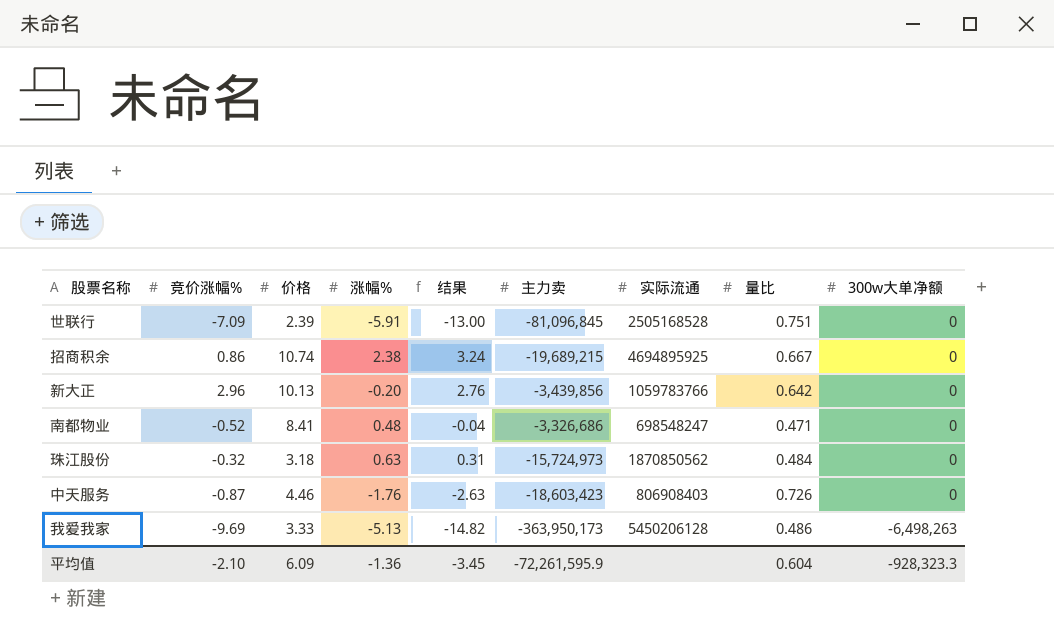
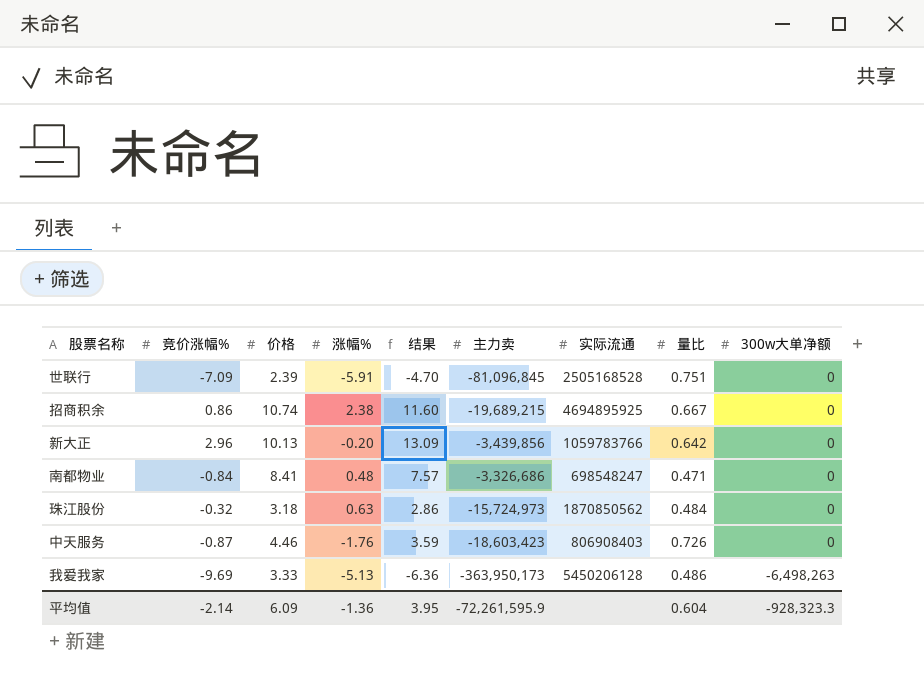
column 结果 | formula: [竞价涨幅%] + [涨幅%] -> [竞价涨幅%] + [价格]
南都物业 | 竞价涨幅%: -0.52 -> -0.84
平均值 | 竞价涨幅%: -2.10 -> -2.14
平均值 | 结果: -3.45 -> 3.95

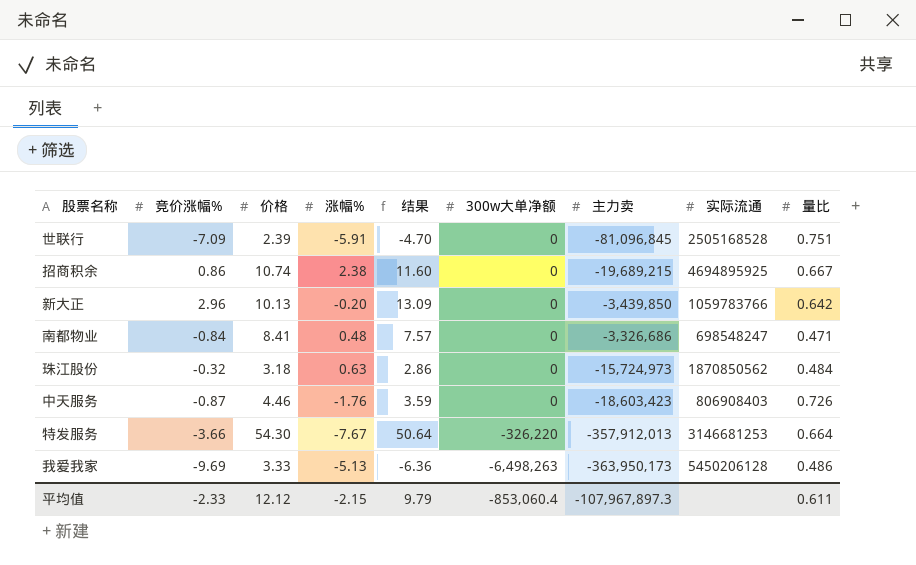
column 300w大单净额 | position: 9 -> 6
新大正 | 主力卖: -3,439,856 -> -3,439,850
row 特发服务: none -> -3.66 | 54.30 | -7.67 | 50.64 | -326,220 | -357,912,013 | 3146681253 | 0.664
平均值 | 竞价涨幅%: -2.14 -> -2.33
平均值 | 价格: 6.09 -> 12.12
平均值 | 涨幅%: -1.36 -> -2.15
平均值 | 结果: 3.95 -> 9.79
平均值 | 300w大单净额: -928,323.3 -> -853,060.4
平均值 | 主力卖: -72,261,595.9 -> -107,967,897.3
平均值 | 量比: 0.604 -> 0.611

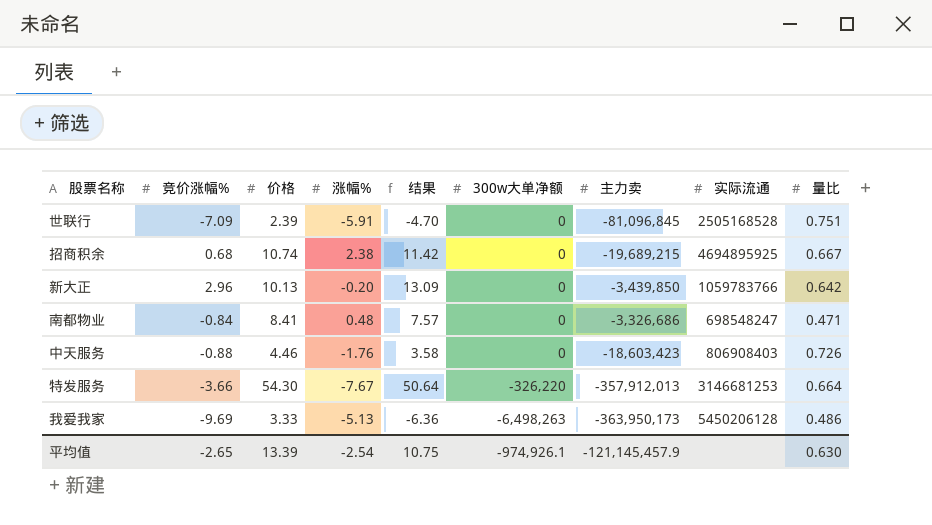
row 珠江股份: -0.32 | 3.18 | 0.63 | 2.86 | 0 | -15,724,973 | 1870850562 | 0.484 -> none
招商积余 | 竞价涨幅%: 0.86 -> 0.68
招商积余 | 结果: 11.60 -> 11.42
中天服务 | 竞价涨幅%: -0.87 -> -0.88
中天服务 | 结果: 3.59 -> 3.58
平均值 | 竞价涨幅%: -2.33 -> -2.65
平均值 | 价格: 12.12 -> 13.39
平均值 | 涨幅%: -2.15 -> -2.54
平均值 | 结果: 9.79 -> 10.75
平均值 | 300w大单净额: -853,060.4 -> -974,926.1
平均值 | 主力卖: -107,967,897.3 -> -121,145,457.9
平均值 | 量比: 0.611 -> 0.630

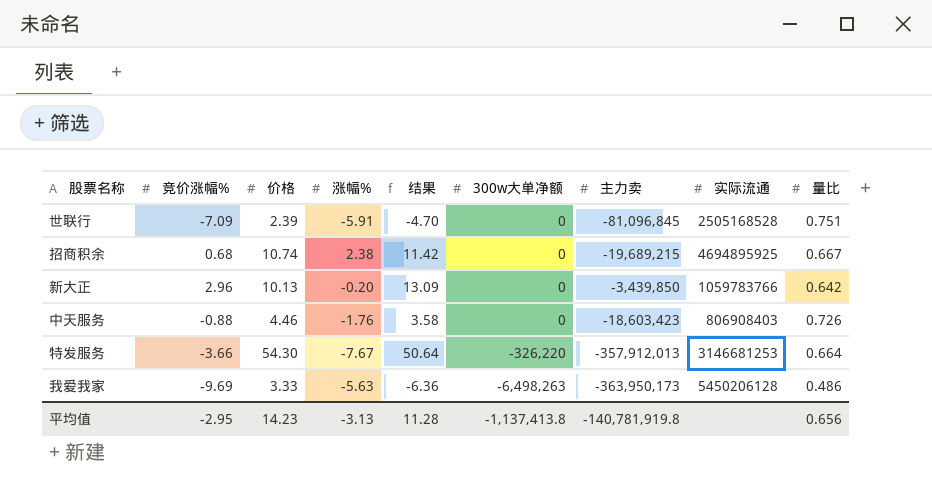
row 南都物业: -0.84 | 8.41 | 0.48 | 7.57 | 0 | -3,326,686 | 698548247 | 0.471 -> none
我爱我家 | 涨幅%: -5.13 -> -5.63
平均值 | 竞价涨幅%: -2.65 -> -2.95
平均值 | 价格: 13.39 -> 14.23
平均值 | 涨幅%: -2.54 -> -3.13
平均值 | 结果: 10.75 -> 11.28
平均值 | 300w大单净额: -974,926.1 -> -1,137,413.8
平均值 | 主力卖: -121,145,457.9 -> -140,781,919.8
平均值 | 量比: 0.630 -> 0.656

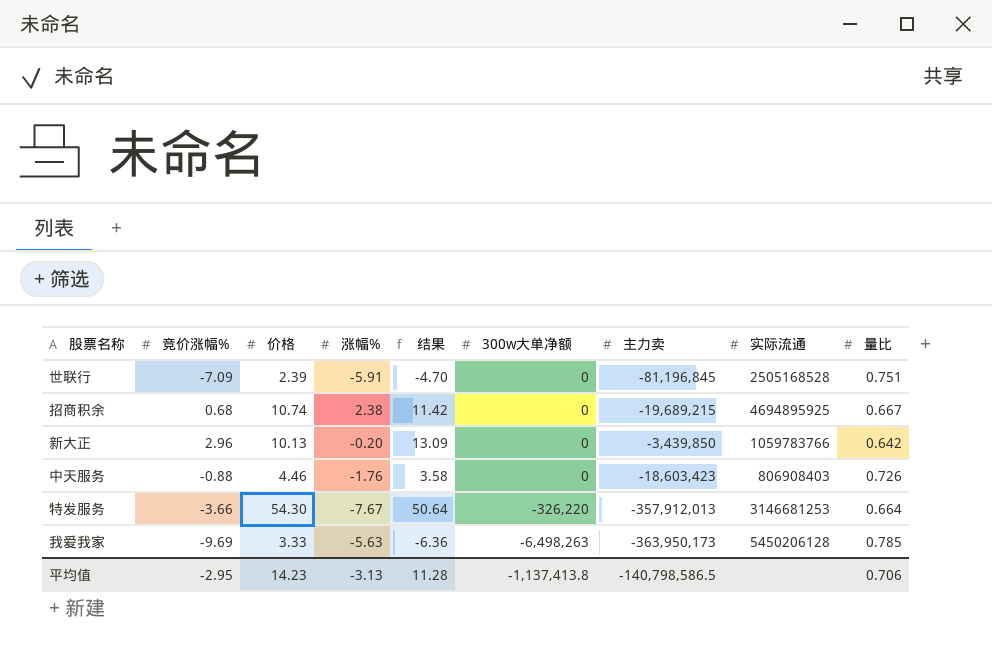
世联行 | 主力卖: -81,096,845 -> -81,196,845
我爱我家 | 量比: 0.486 -> 0.785
平均值 | 主力卖: -140,781,919.8 -> -140,798,586.5
平均值 | 量比: 0.656 -> 0.706

